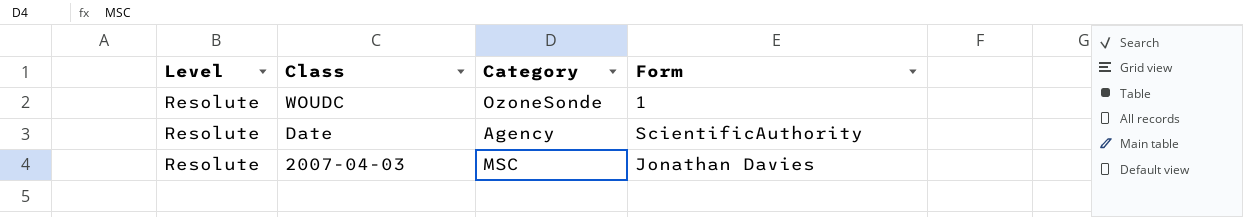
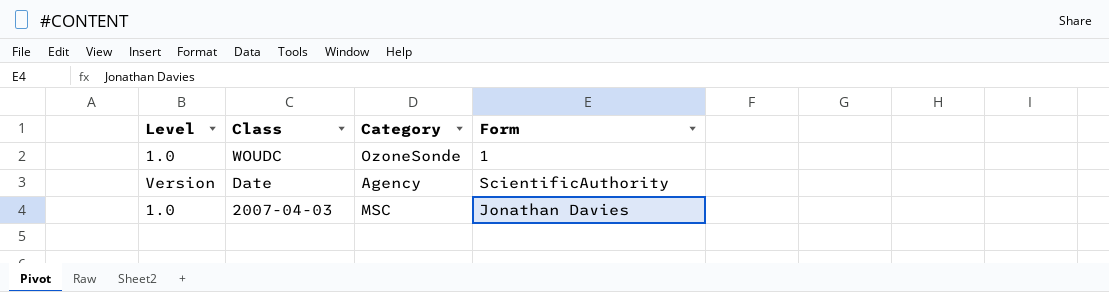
WOUDC | Level: Resolute -> 1.0
Date | Level: Resolute -> Version
2007-04-03 | Level: Resolute -> 1.0

